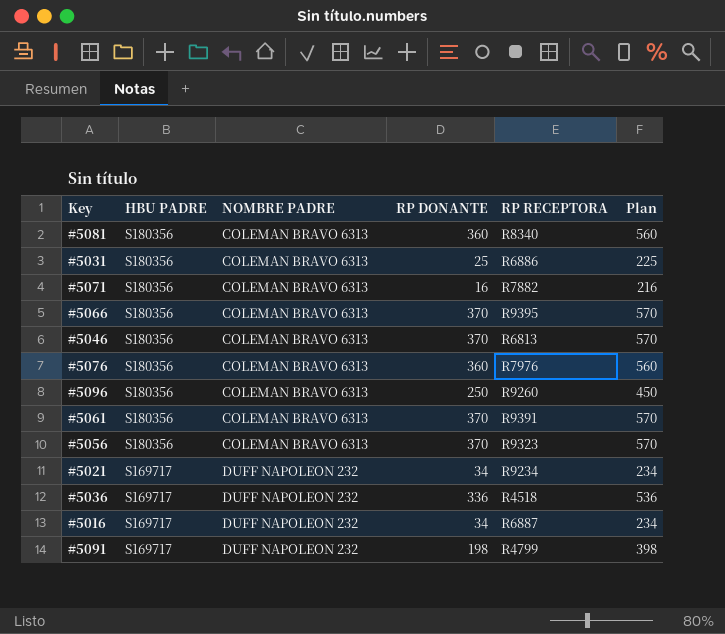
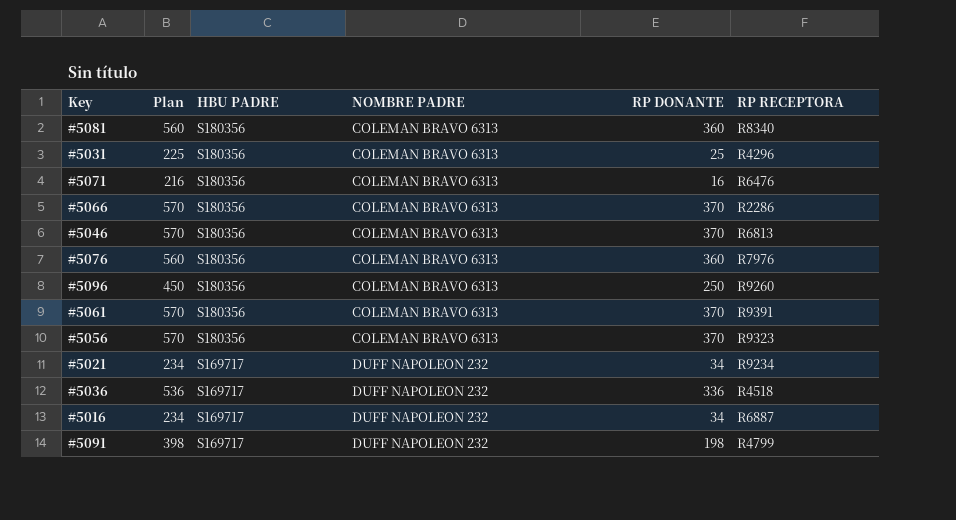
column Plan | position: 6 -> 2
#5031 | RP RECEPTORA: R6886 -> R4296
#5071 | RP RECEPTORA: R7882 -> R6476
#5066 | RP RECEPTORA: R9395 -> R2286

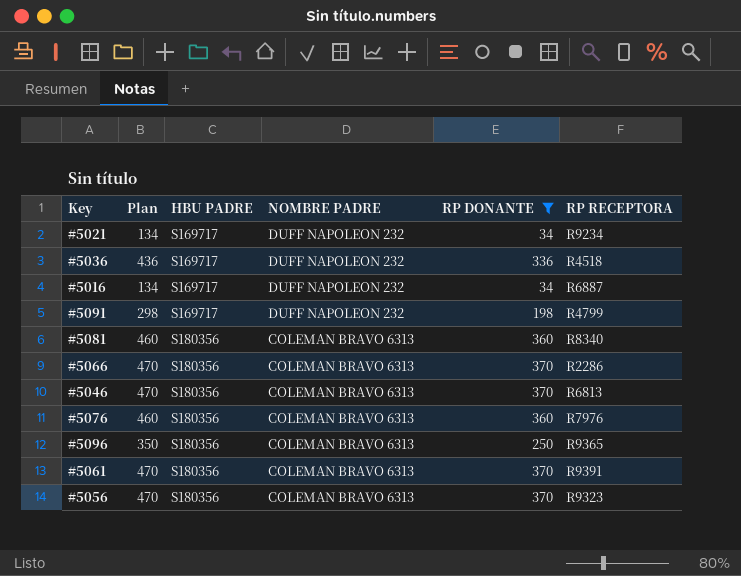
filter: none -> RP DONANTE >= 34
row order: HBU PADRE descending -> HBU PADRE ascending
column Plan | formula: [RP DONANTE] + 200 -> [RP DONANTE] + 100
#5096 | RP RECEPTORA: R9260 -> R9365

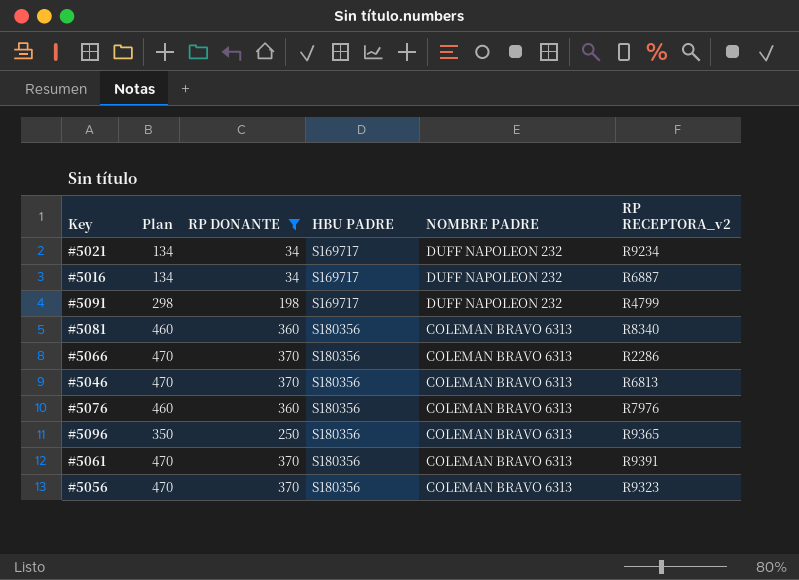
column RP DONANTE | position: 5 -> 3
column name: RP RECEPTORA -> RP RECEPTORA_v2
row #5036: 436 | S169717 | DUFF NAPOLEON 232 | 336 | R4518 -> none

